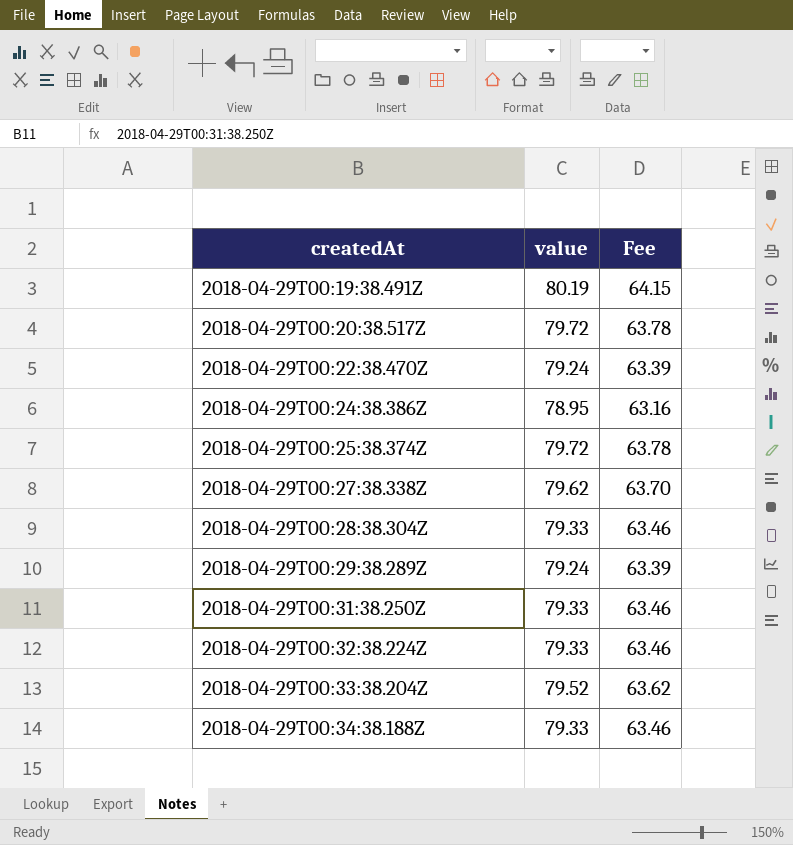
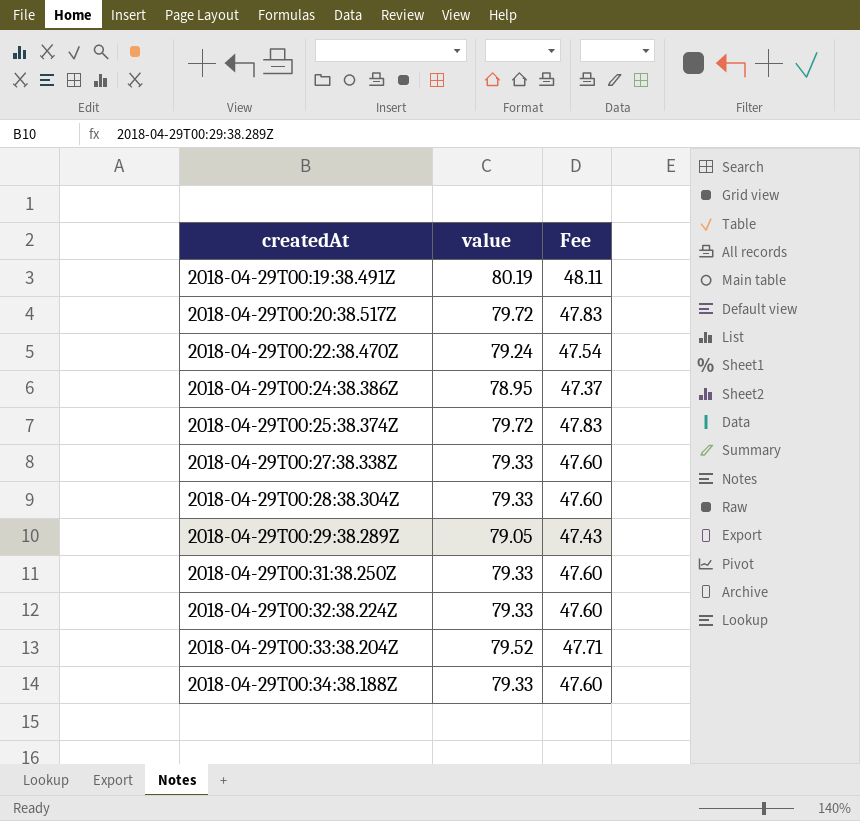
column Fee | formula: [value] * 0.8 -> [value] * 0.6
2018-04-29T00:27:38.338Z | value: 79.62 -> 79.33
2018-04-29T00:29:38.289Z | value: 79.24 -> 79.05

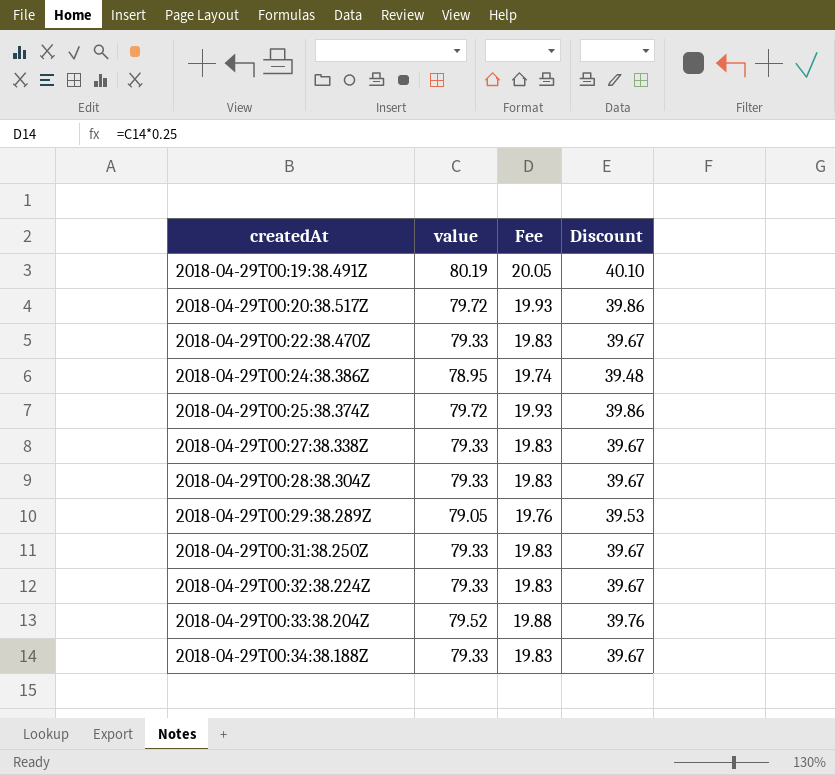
column Fee | formula: [value] * 0.6 -> [value] * 0.25
column Discount | formula: none -> [value] * 0.5
2018-04-29T00:22:38.470Z | value: 79.24 -> 79.33

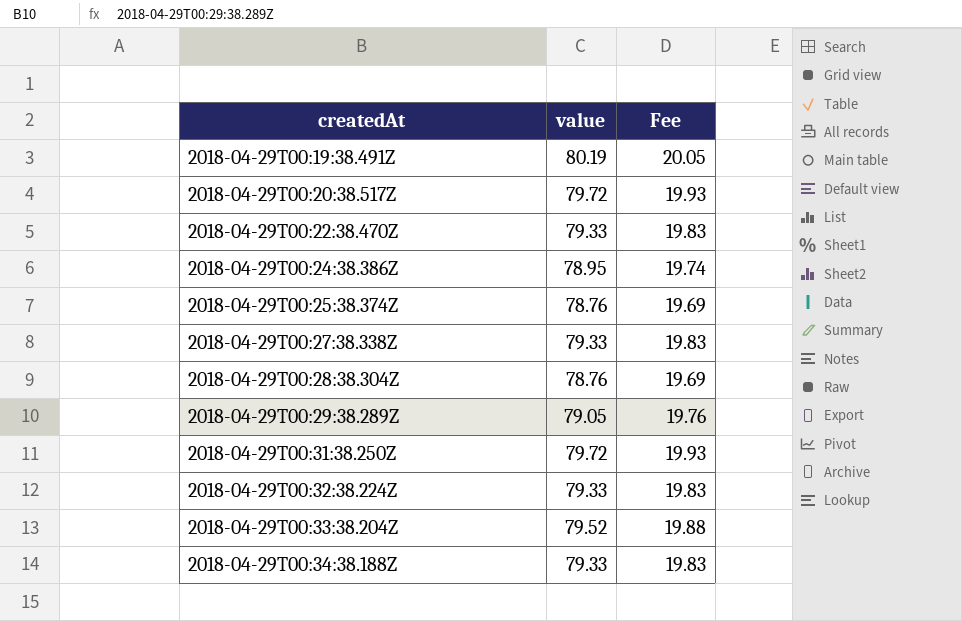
column Discount | formula: [value] * 0.5 -> none
2018-04-29T00:25:38.374Z | value: 79.72 -> 78.76
2018-04-29T00:25:38.374Z | Fee: 19.93 -> 19.69
2018-04-29T00:28:38.304Z | value: 79.33 -> 78.76
2018-04-29T00:28:38.304Z | Fee: 19.83 -> 19.69
2018-04-29T00:31:38.250Z | value: 79.33 -> 79.72
2018-04-29T00:31:38.250Z | Fee: 19.83 -> 19.93

